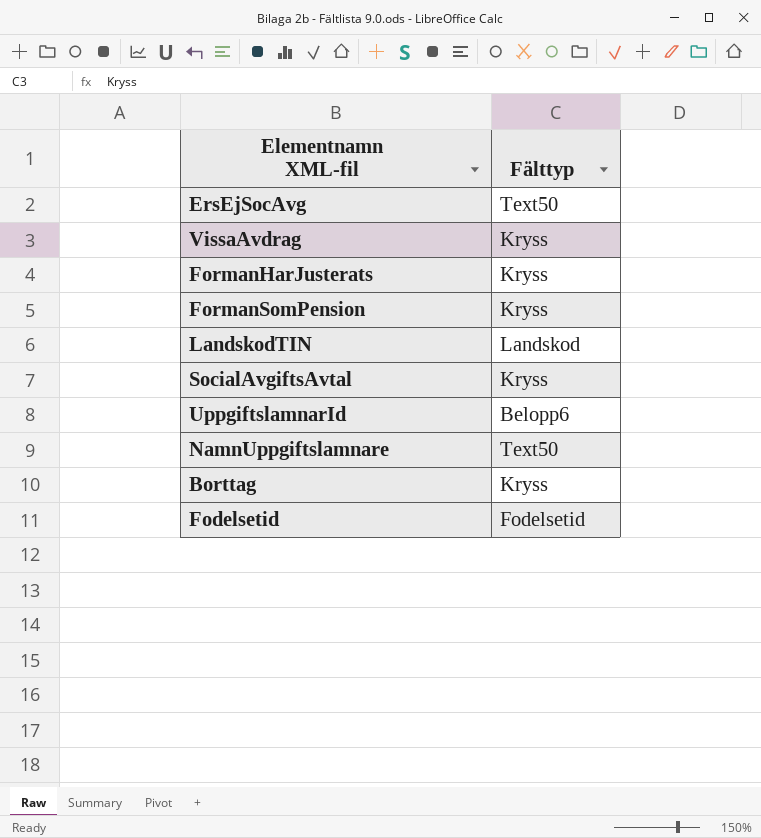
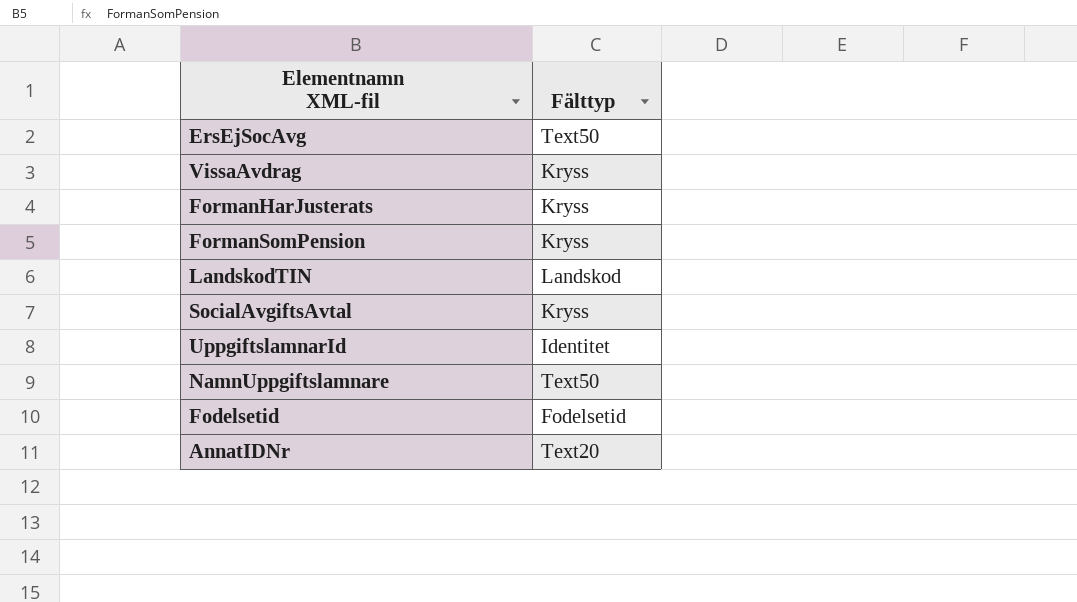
row Borttag: Kryss -> none
UppgiftslamnarId | Fälttyp: Belopp6 -> Identitet
row AnnatIDNr: none -> Text20

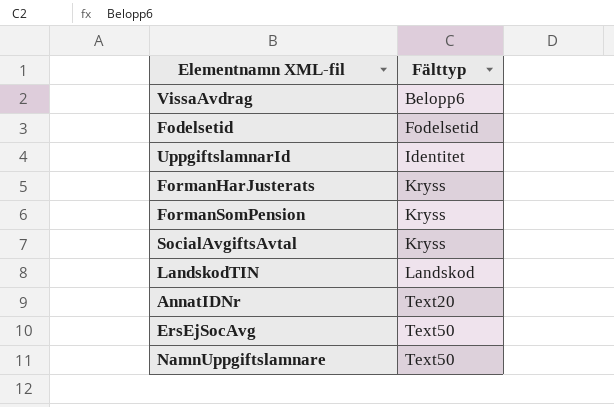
row order: none -> Fälttyp ascending
VissaAvdrag | Fälttyp: Kryss -> Belopp6

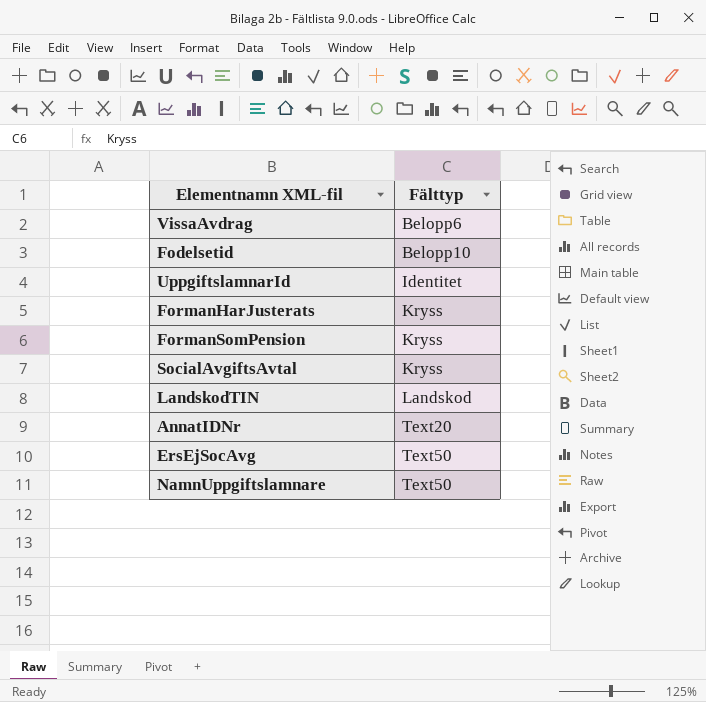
Fodelsetid | Fälttyp: Fodelsetid -> Belopp10

